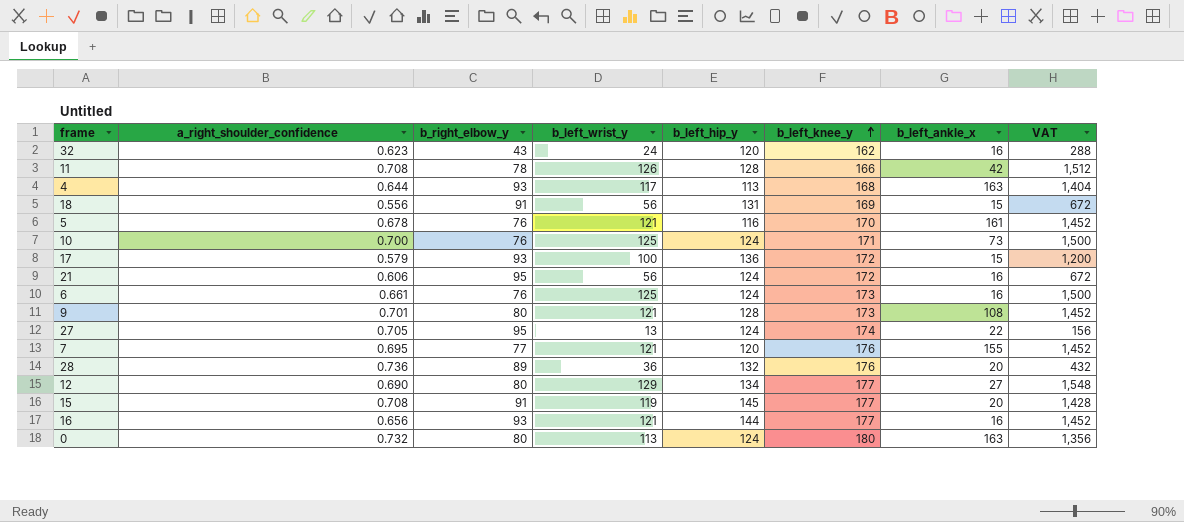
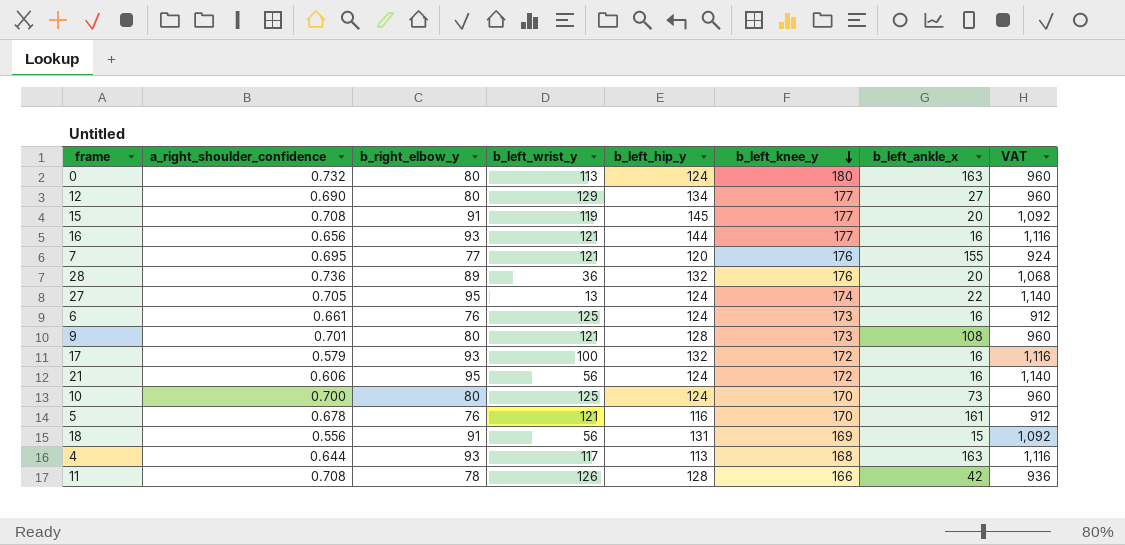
row order: b_left_knee_y ascending -> b_left_knee_y descending
column VAT | formula: [b_left_wrist_y] * 12 -> [b_right_elbow_y] * 12
row 32: 0.623 | 43 | 24 | 120 | 162 | 16 | 288 -> none
17 | b_left_hip_y: 136 -> 132
17 | b_left_ankle_x: 15 -> 16
10 | b_right_elbow_y: 76 -> 80
10 | b_left_knee_y: 171 -> 170

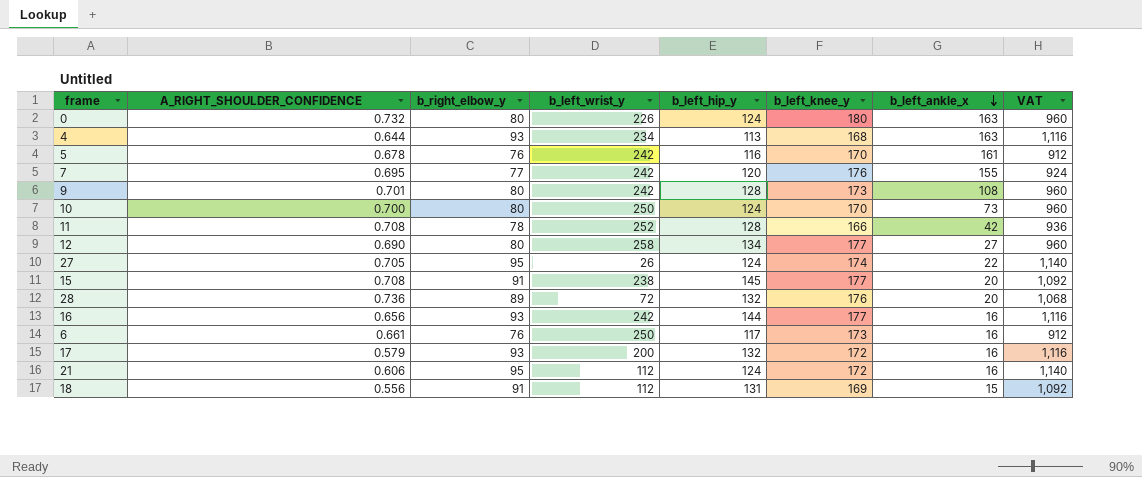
row order: b_left_knee_y descending -> b_left_ankle_x descending
column name: a_right_shoulder_confidence -> A_RIGHT_SHOULDER_CONFIDENCE
0 | b_left_wrist_y: 113 -> 226
4 | b_left_wrist_y: 117 -> 234
5 | b_left_wrist_y: 121 -> 242
7 | b_left_wrist_y: 121 -> 242
9 | b_left_wrist_y: 121 -> 242
10 | b_left_wrist_y: 125 -> 250
11 | b_left_wrist_y: 126 -> 252
12 | b_left_wrist_y: 129 -> 258
27 | b_left_wrist_y: 13 -> 26
15 | b_left_wrist_y: 119 -> 238
28 | b_left_wrist_y: 36 -> 72
16 | b_left_wrist_y: 121 -> 242
6 | b_left_wrist_y: 125 -> 250
6 | b_left_hip_y: 124 -> 117
17 | b_left_wrist_y: 100 -> 200
21 | b_left_wrist_y: 56 -> 112
18 | b_left_wrist_y: 56 -> 112

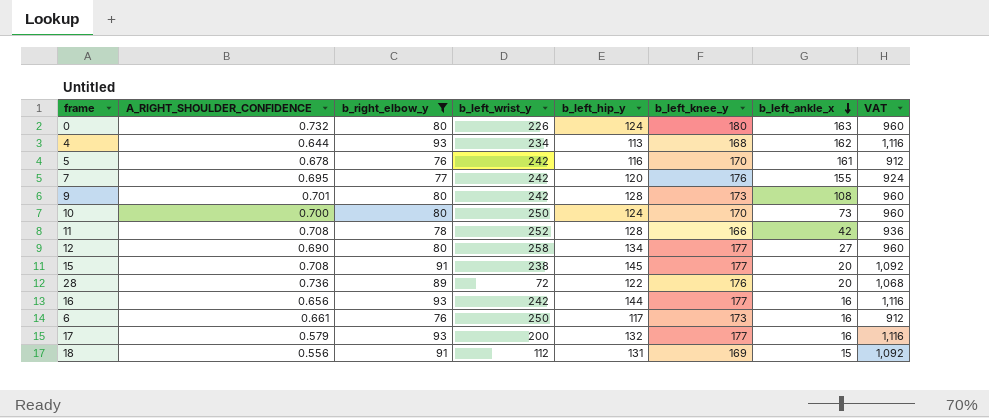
filter: none -> b_right_elbow_y != 95
4 | b_left_ankle_x: 163 -> 162
28 | b_left_hip_y: 132 -> 122
17 | b_left_knee_y: 172 -> 177

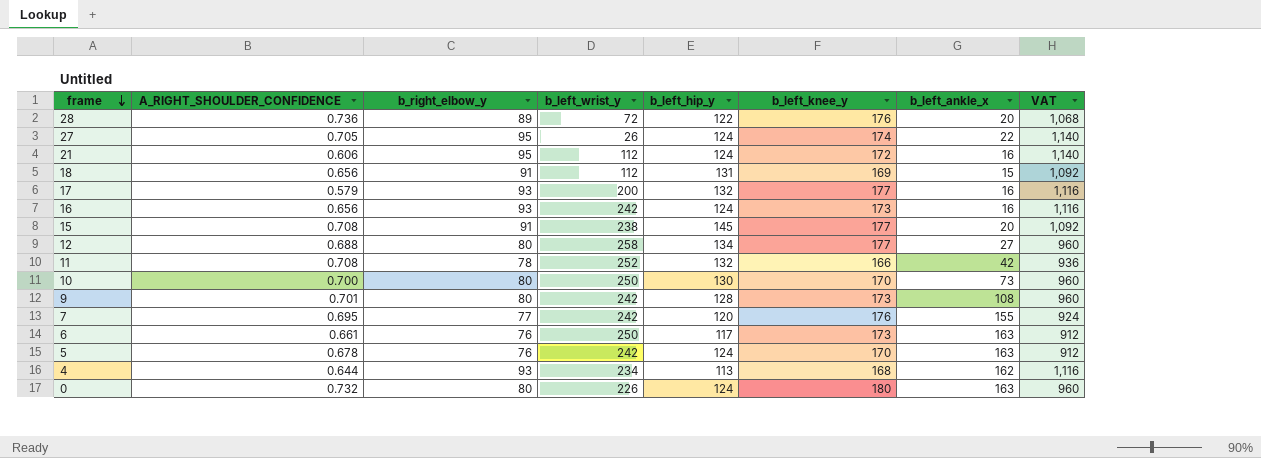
filter: b_right_elbow_y != 95 -> none
row order: b_left_ankle_x descending -> frame descending
18 | A_RIGHT_SHOULDER_CONFIDENCE: 0.556 -> 0.656
16 | b_left_hip_y: 144 -> 124
16 | b_left_knee_y: 177 -> 173
12 | A_RIGHT_SHOULDER_CONFIDENCE: 0.690 -> 0.688
11 | b_left_hip_y: 128 -> 132
10 | b_left_hip_y: 124 -> 130
6 | b_left_ankle_x: 16 -> 163
5 | b_left_hip_y: 116 -> 124
5 | b_left_ankle_x: 161 -> 163

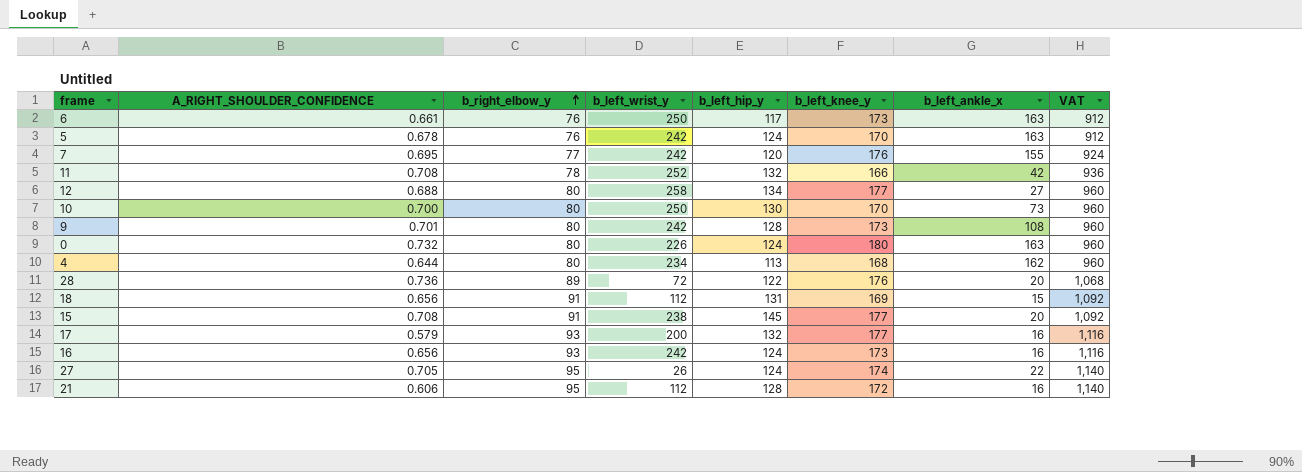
row order: frame descending -> b_right_elbow_y ascending
4 | b_right_elbow_y: 93 -> 80
4 | VAT: 1,116 -> 960
21 | b_left_hip_y: 124 -> 128

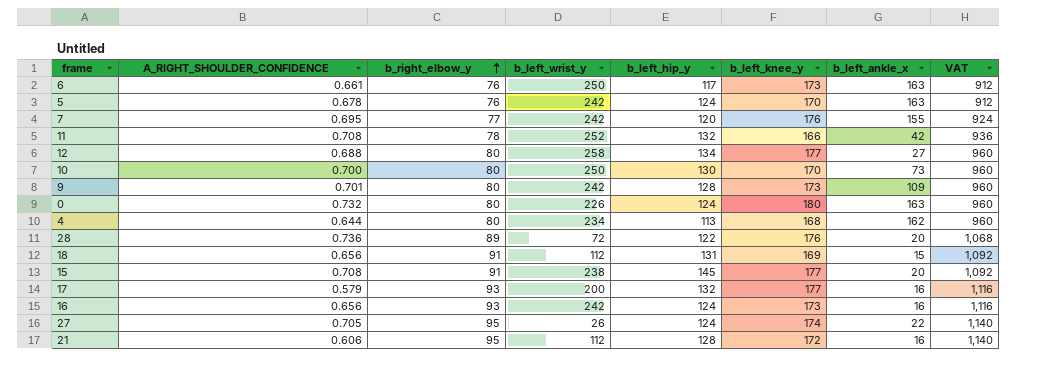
9 | b_left_ankle_x: 108 -> 109

